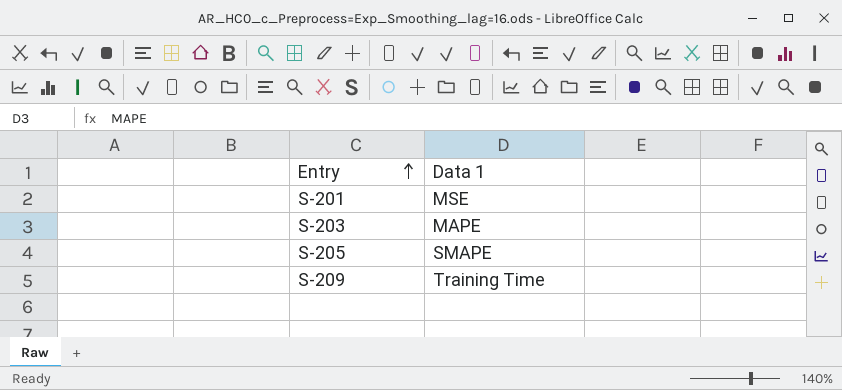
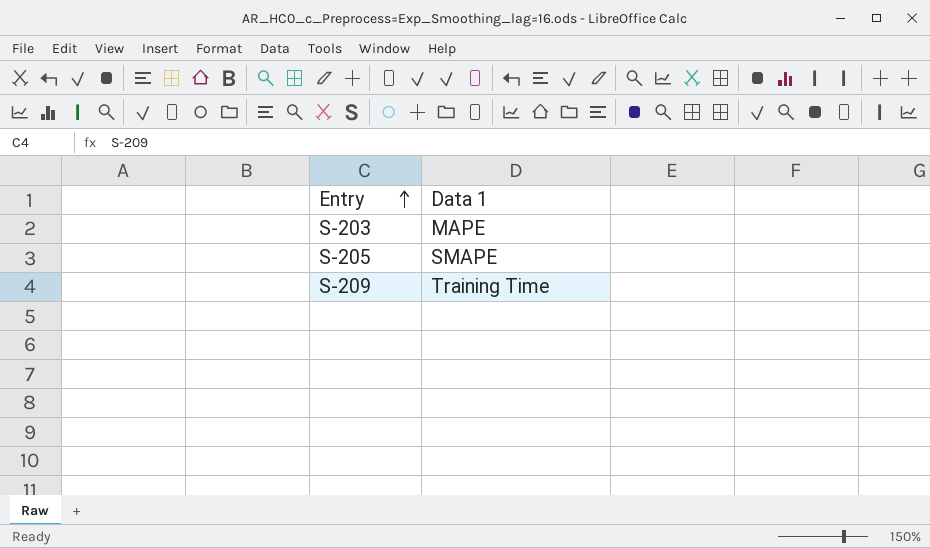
row S-201: MSE -> none

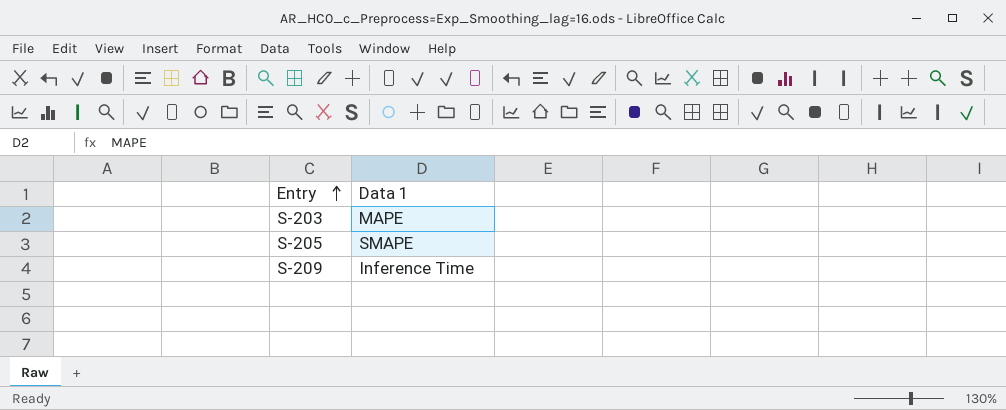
S-209 | Data 1: Training Time -> Inference Time

